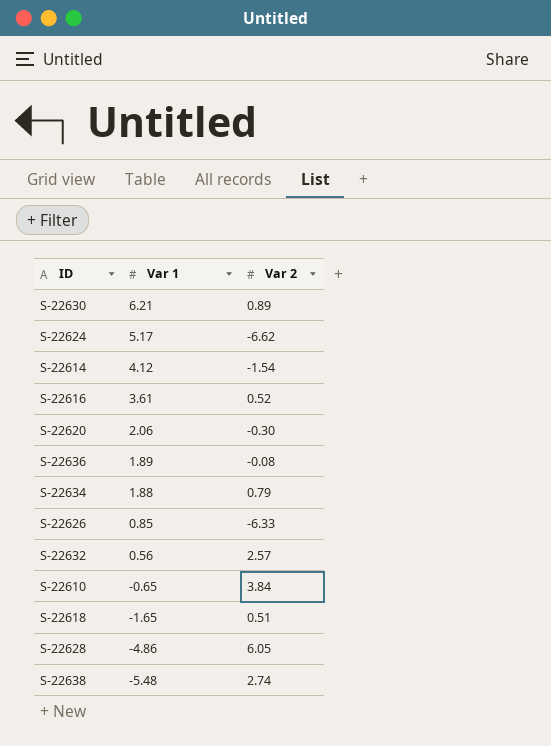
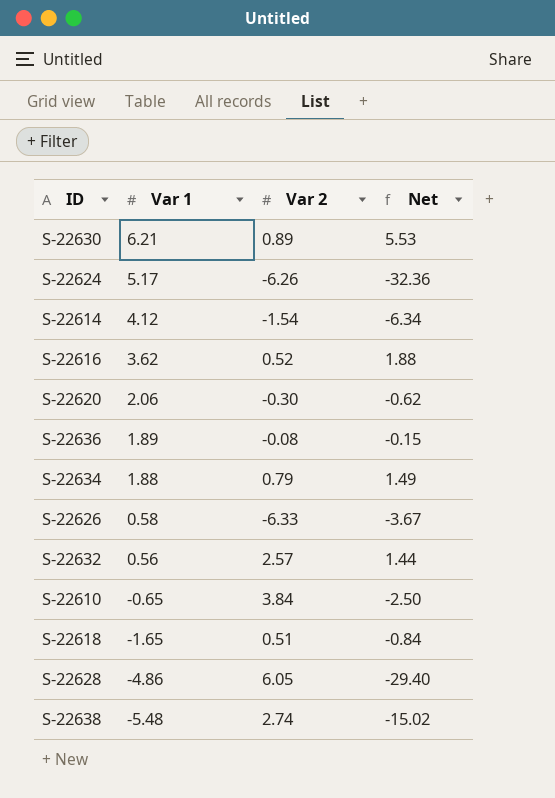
column Net | formula: none -> [Var 1] * [Var 2]
S-22624 | Var 2: -6.62 -> -6.26
S-22616 | Var 1: 3.61 -> 3.62
S-22626 | Var 1: 0.85 -> 0.58

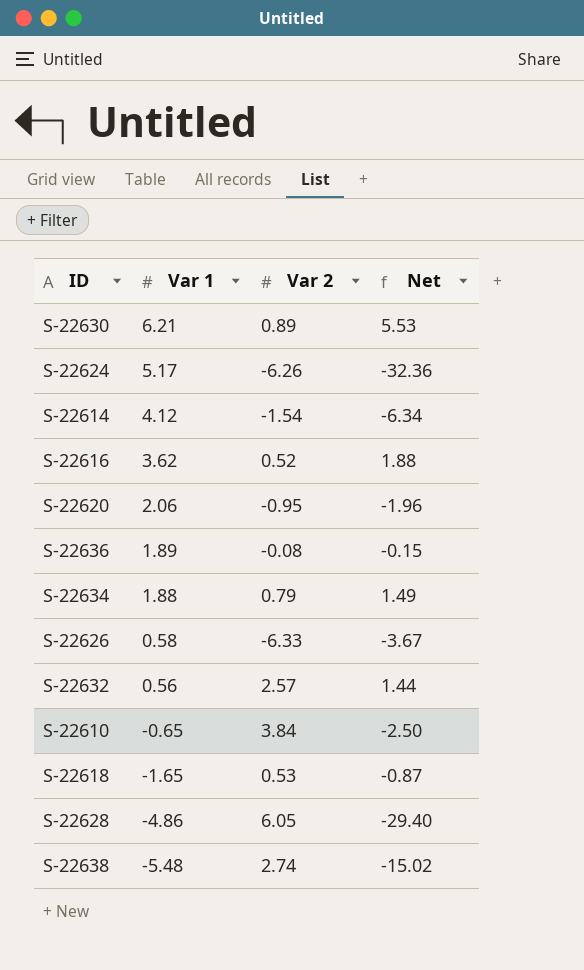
S-22620 | Var 2: -0.30 -> -0.95
S-22620 | Net: -0.62 -> -1.96
S-22618 | Var 2: 0.51 -> 0.53
S-22618 | Net: -0.84 -> -0.87

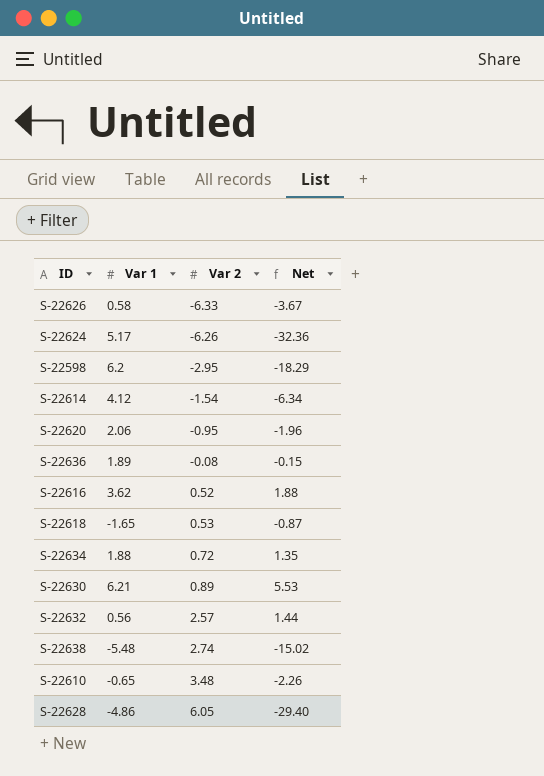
row order: Var 1 descending -> Var 2 ascending
row S-22598: none -> 6.2 | -2.95 | -18.29
S-22634 | Var 2: 0.79 -> 0.72
S-22634 | Net: 1.49 -> 1.35
S-22610 | Var 2: 3.84 -> 3.48
S-22610 | Net: -2.50 -> -2.26

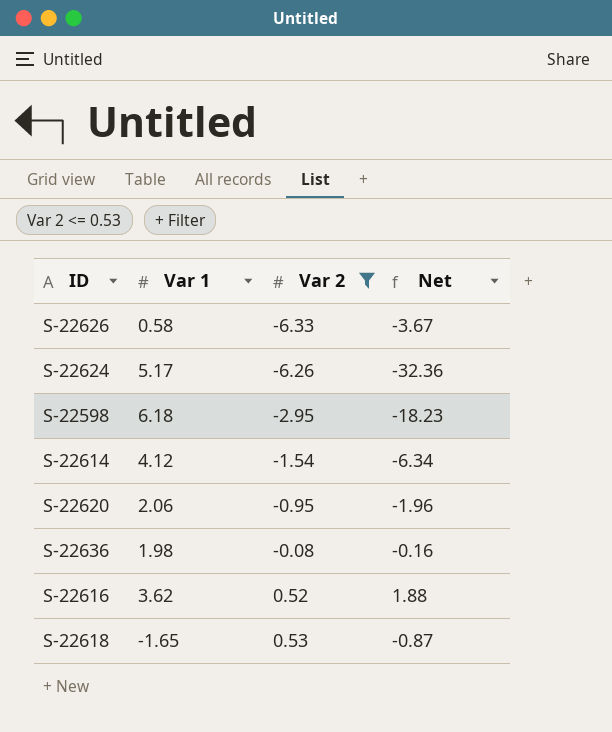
filter: none -> Var 2 <= 0.53
S-22598 | Var 1: 6.2 -> 6.18
S-22598 | Net: -18.29 -> -18.23
S-22636 | Var 1: 1.89 -> 1.98
S-22636 | Net: -0.15 -> -0.16

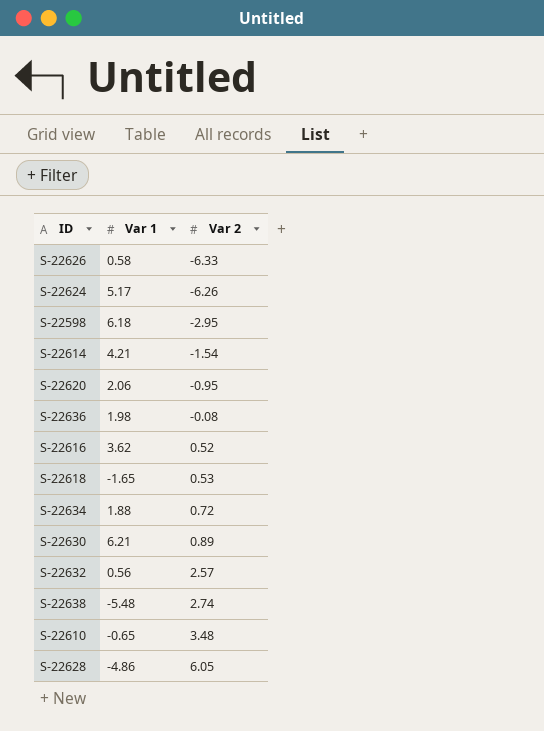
filter: Var 2 <= 0.53 -> none
column Net | formula: [Var 1] * [Var 2] -> none
S-22614 | Var 1: 4.12 -> 4.21

